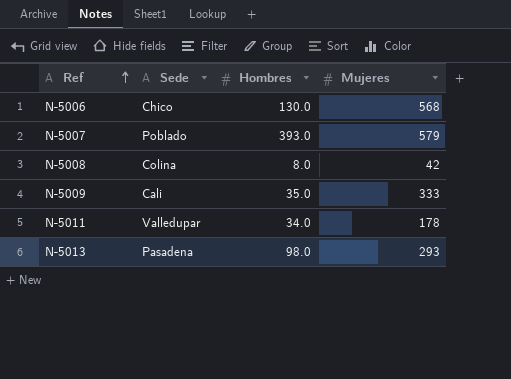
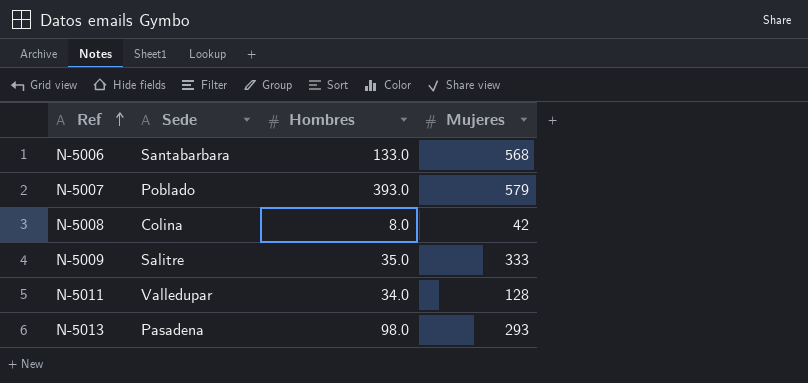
N-5006 | Sede: Chico -> Santabarbara
N-5006 | Hombres: 130.0 -> 133.0
N-5009 | Sede: Cali -> Salitre
N-5011 | Mujeres: 178 -> 128

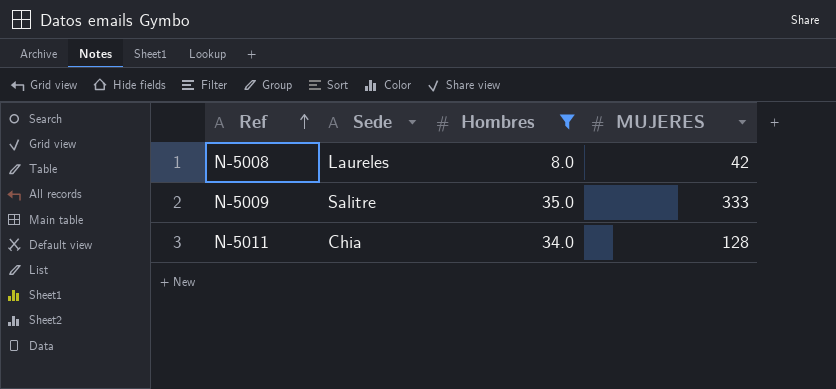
filter: none -> Hombres <= 35.0
column name: Mujeres -> MUJERES
N-5008 | Sede: Colina -> Laureles
N-5011 | Sede: Valledupar -> Chia

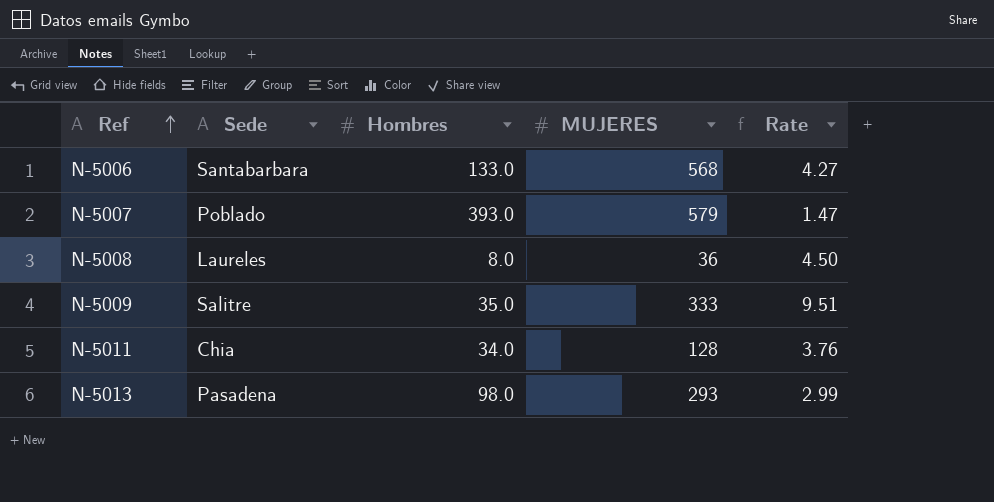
filter: Hombres <= 35.0 -> none
column Rate | formula: none -> [MUJERES] / [Hombres]
N-5008 | MUJERES: 42 -> 36

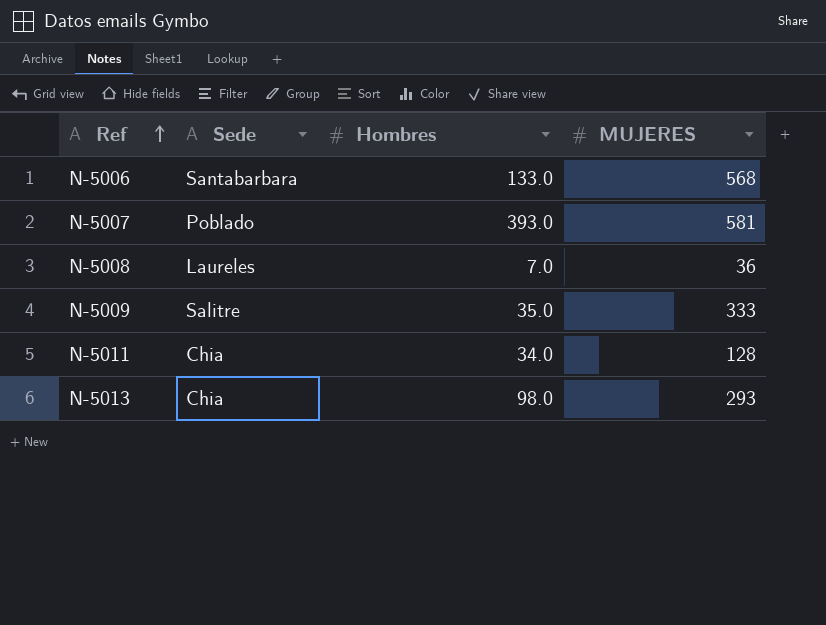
column Rate | formula: [MUJERES] / [Hombres] -> none
N-5007 | MUJERES: 579 -> 581
N-5008 | Hombres: 8.0 -> 7.0
N-5013 | Sede: Pasadena -> Chia

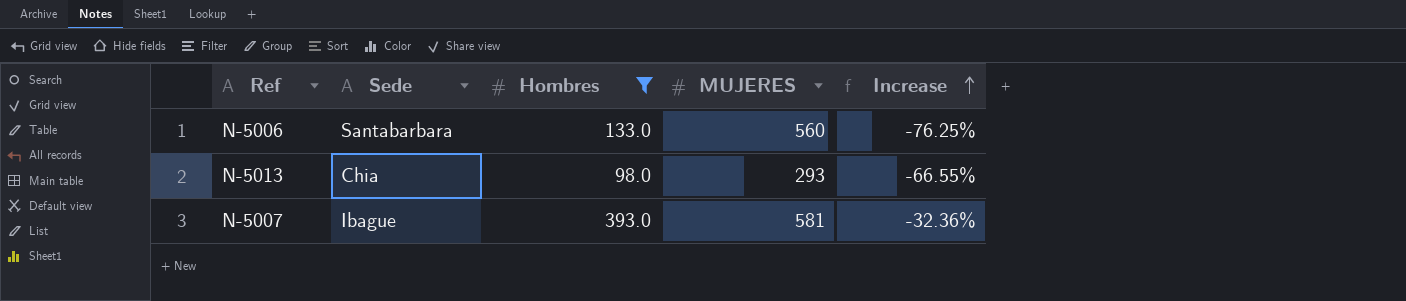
filter: none -> Hombres >= 98.0
row order: Ref ascending -> Increase ascending
column Increase | formula: none -> ([Hombres] - [MUJERES]) / [MUJERES]
N-5006 | MUJERES: 568 -> 560
N-5007 | Sede: Poblado -> Ibague

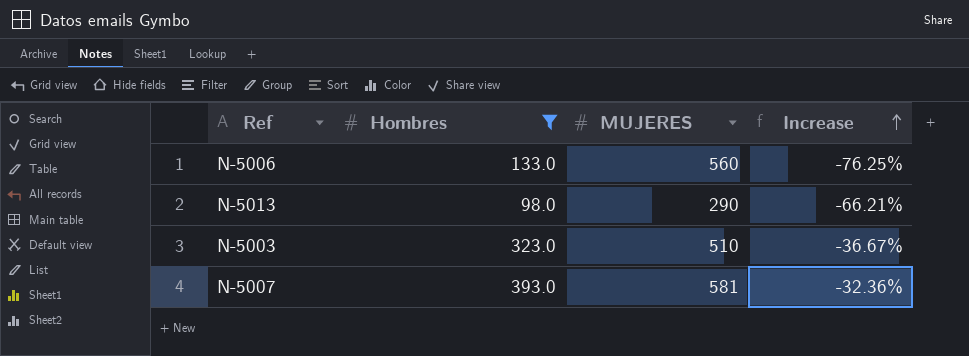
column Sede | position: 2 -> none
N-5013 | MUJERES: 293 -> 290
N-5013 | Increase: -66.55% -> -66.21%
row N-5003: none -> 323.0 | 510 | -36.67%

